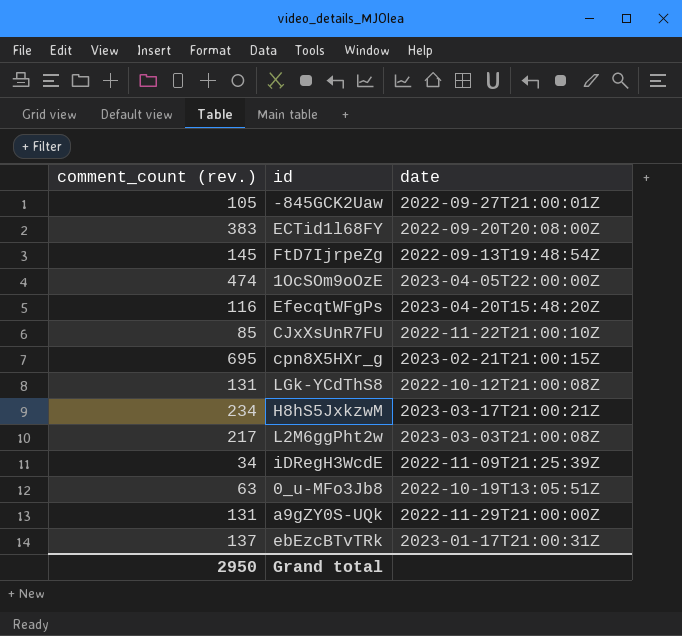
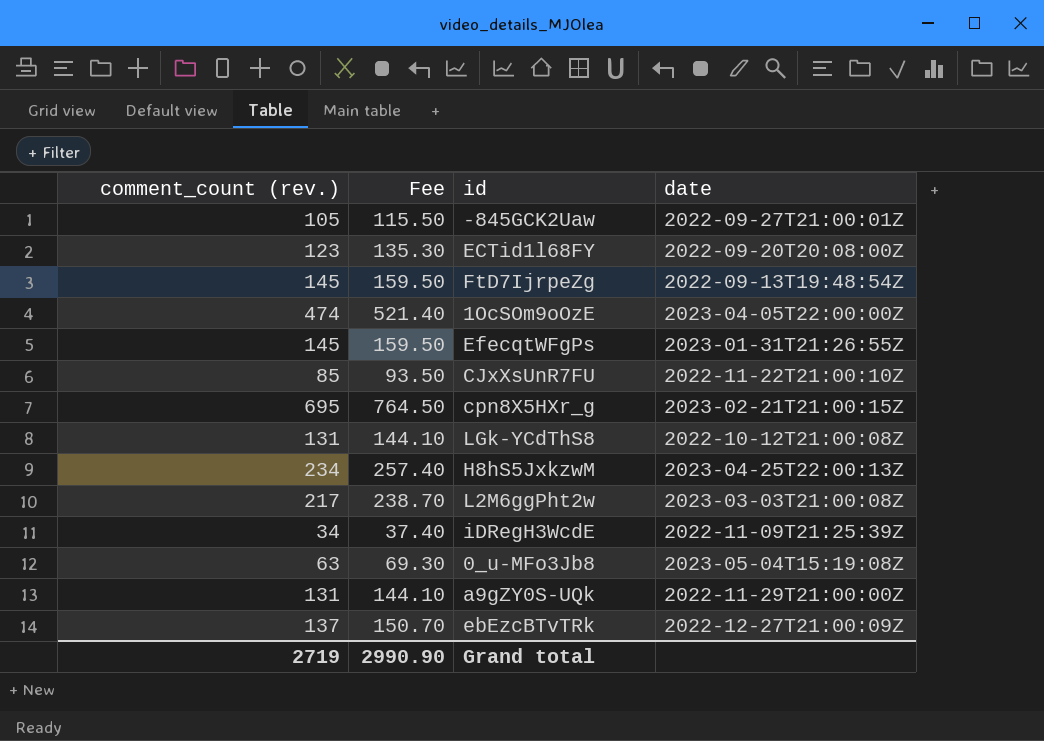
column Fee | formula: none -> [comment_count (rev.)] * 1.1
ECTid1l68FY | comment_count (rev.): 383 -> 123
EfecqtWFgPs | comment_count (rev.): 116 -> 145
EfecqtWFgPs | date: 2023-04-20T15:48:20Z -> 2023-01-31T21:26:55Z
H8hS5JxkzwM | date: 2023-03-17T21:00:21Z -> 2023-04-25T22:00:13Z
0_u-MFo3Jb8 | date: 2022-10-19T13:05:51Z -> 2023-05-04T15:19:08Z
ebEzcBTvTRk | date: 2023-01-17T21:00:31Z -> 2022-12-27T21:00:09Z
Grand total | comment_count (rev.): 2950 -> 2719

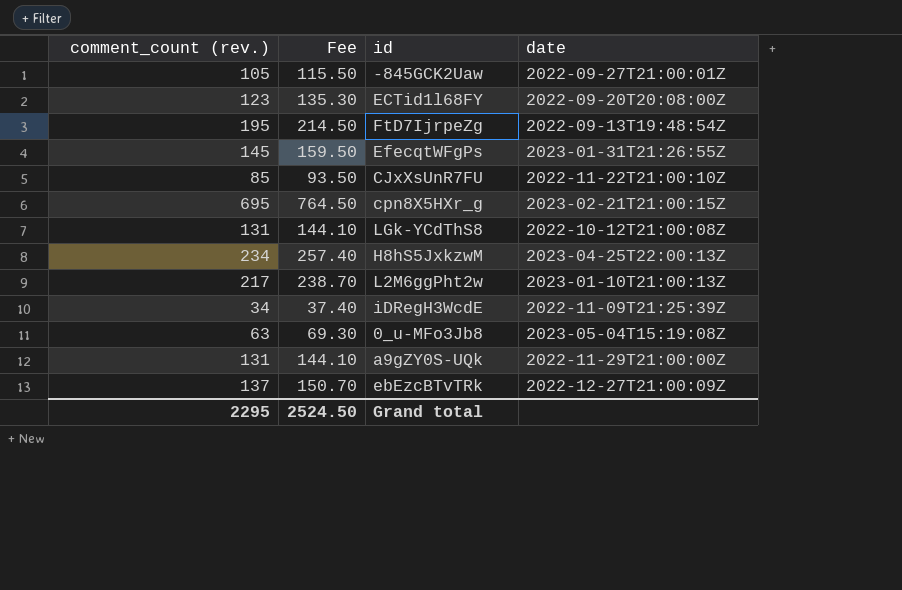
row 1OcSOm9oOzE: 474 | 521.40 | 2023-04-05T22:00:00Z -> none
FtD7IjrpeZg | comment_count (rev.): 145 -> 195
FtD7IjrpeZg | Fee: 159.50 -> 214.50
L2M6ggPht2w | date: 2023-03-03T21:00:08Z -> 2023-01-10T21:00:13Z
Grand total | comment_count (rev.): 2719 -> 2295
Grand total | Fee: 2990.90 -> 2524.50

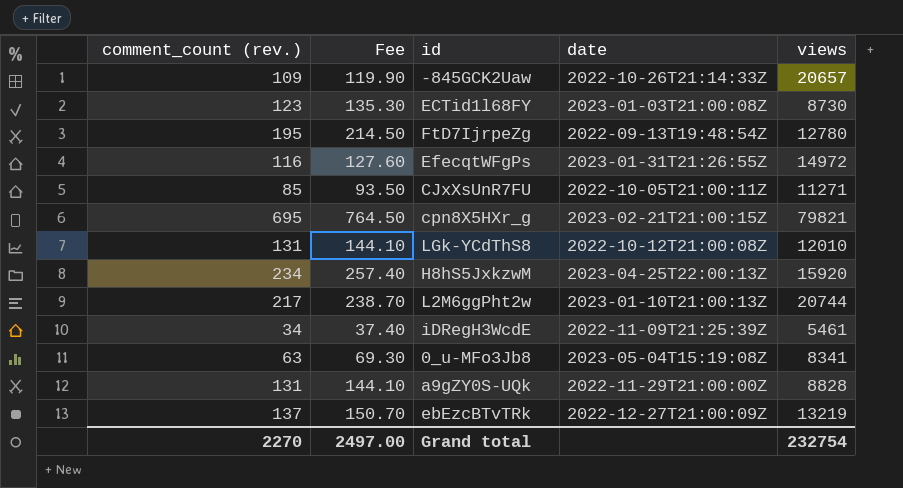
column views | position: none -> 5
-845GCK2Uaw | comment_count (rev.): 105 -> 109
-845GCK2Uaw | Fee: 115.50 -> 119.90
-845GCK2Uaw | date: 2022-09-27T21:00:01Z -> 2022-10-26T21:14:33Z
ECTid1l68FY | date: 2022-09-20T20:08:00Z -> 2023-01-03T21:00:08Z
EfecqtWFgPs | comment_count (rev.): 145 -> 116
EfecqtWFgPs | Fee: 159.50 -> 127.60
CJxXsUnR7FU | date: 2022-11-22T21:00:10Z -> 2022-10-05T21:00:11Z
Grand total | comment_count (rev.): 2295 -> 2270
Grand total | Fee: 2524.50 -> 2497.00

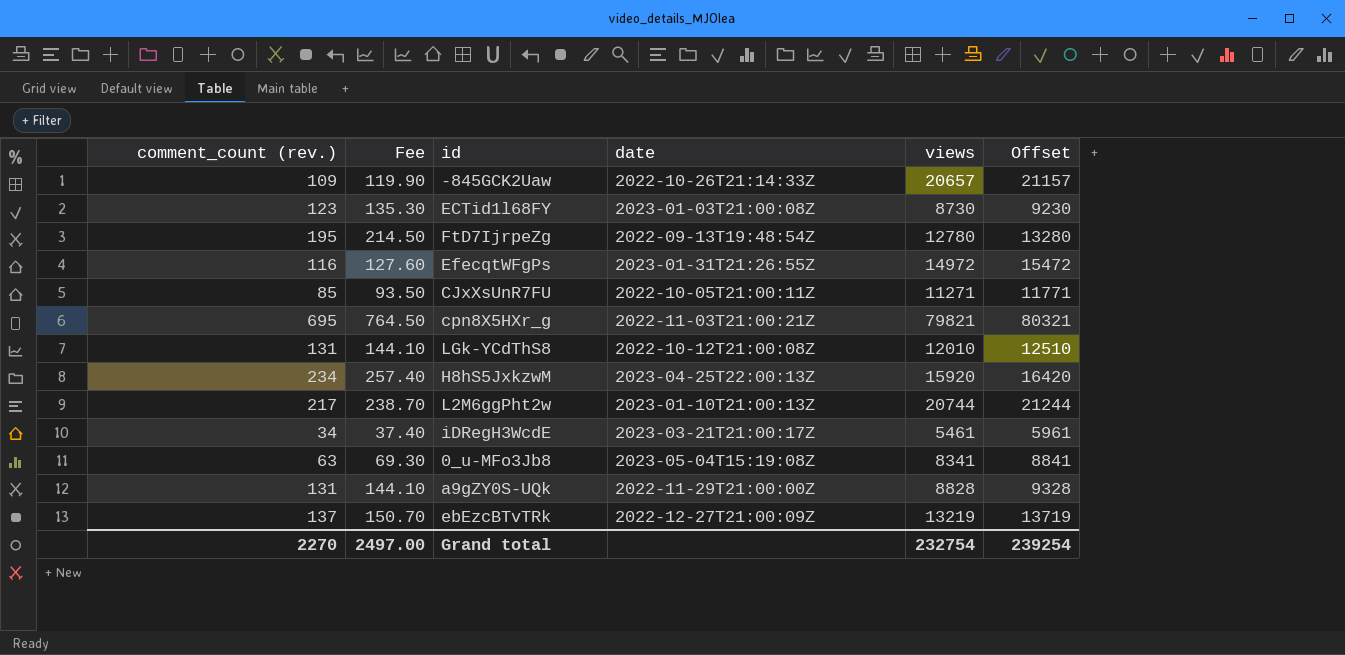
column Offset | formula: none -> [views] + 500
cpn8X5HXr_g | date: 2023-02-21T21:00:15Z -> 2022-11-03T21:00:21Z
iDRegH3WcdE | date: 2022-11-09T21:25:39Z -> 2023-03-21T21:00:17Z

